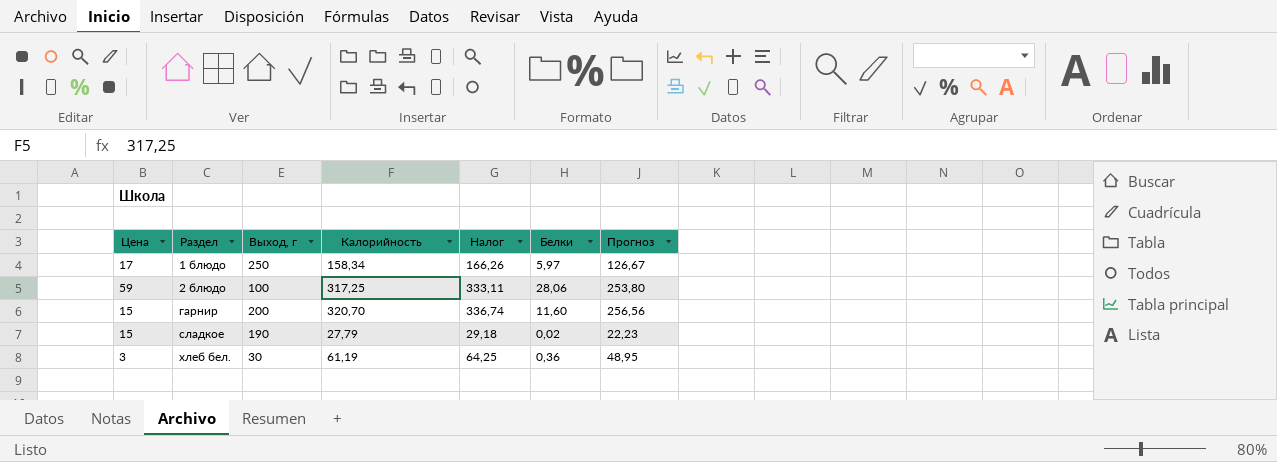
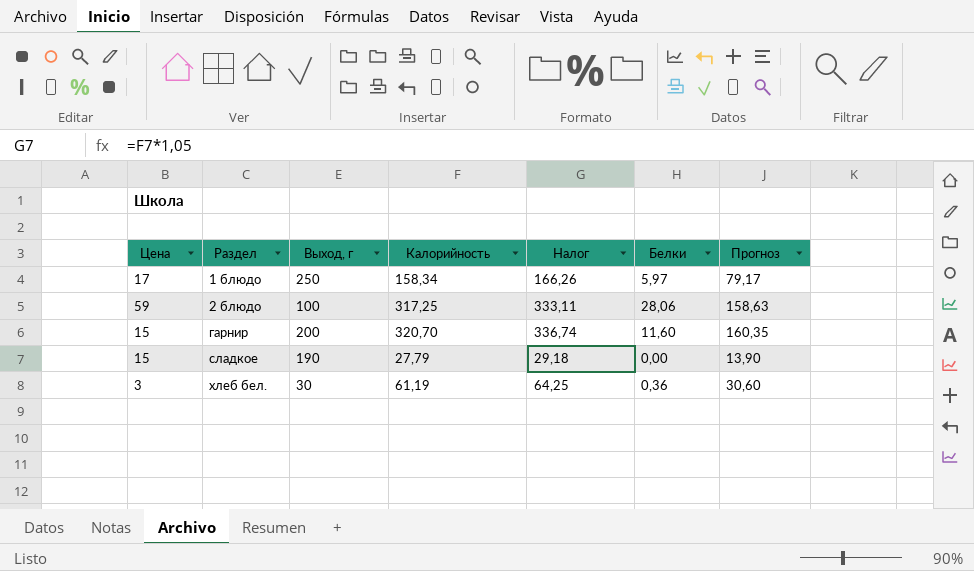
column Прогноз | formula: [Калорийность] * 0,8 -> [Калорийность] * 0,5
сладкое | Белки: 0,02 -> 0,00

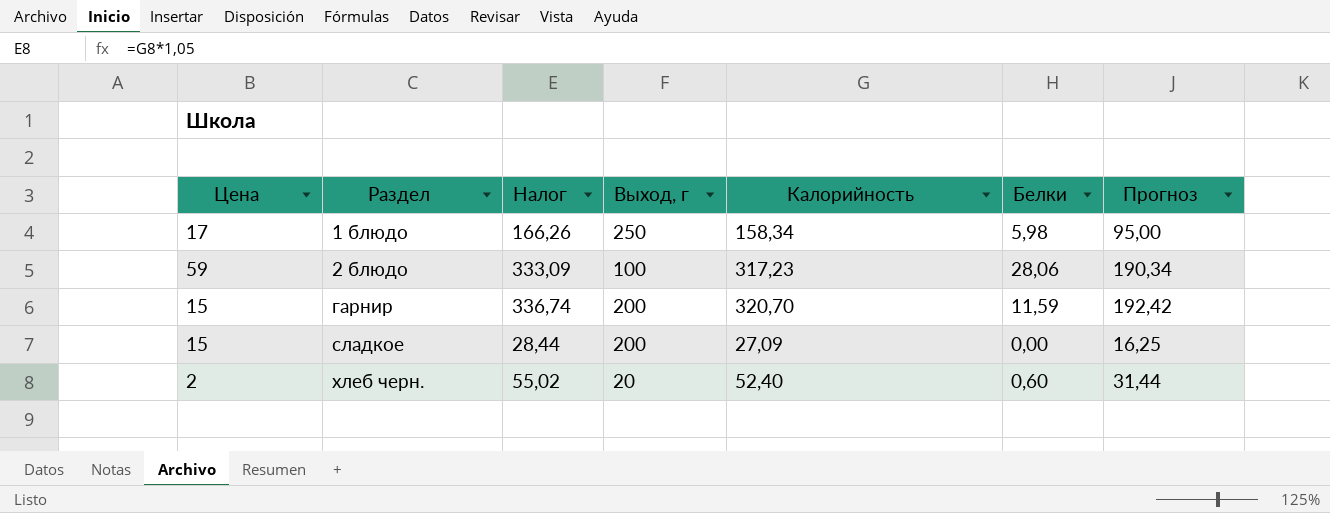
column Налог | position: 5 -> 3
column Прогноз | formula: [Калорийность] * 0,5 -> [Калорийность] * 0,6
row хлеб бел.: 3 | 30 | 61,19 | 64,25 | 0,36 | 30,60 -> none
1 блюдо | Белки: 5,97 -> 5,98
2 блюдо | Налог: 333,11 -> 333,09
2 блюдо | Калорийность: 317,25 -> 317,23
гарнир | Белки: 11,60 -> 11,59
сладкое | Налог: 29,18 -> 28,44
сладкое | Выход, г: 190 -> 200
сладкое | Калорийность: 27,79 -> 27,09
row хлеб черн.: none -> 2 | 55,02 | 20 | 52,40 | 0,60 | 31,44

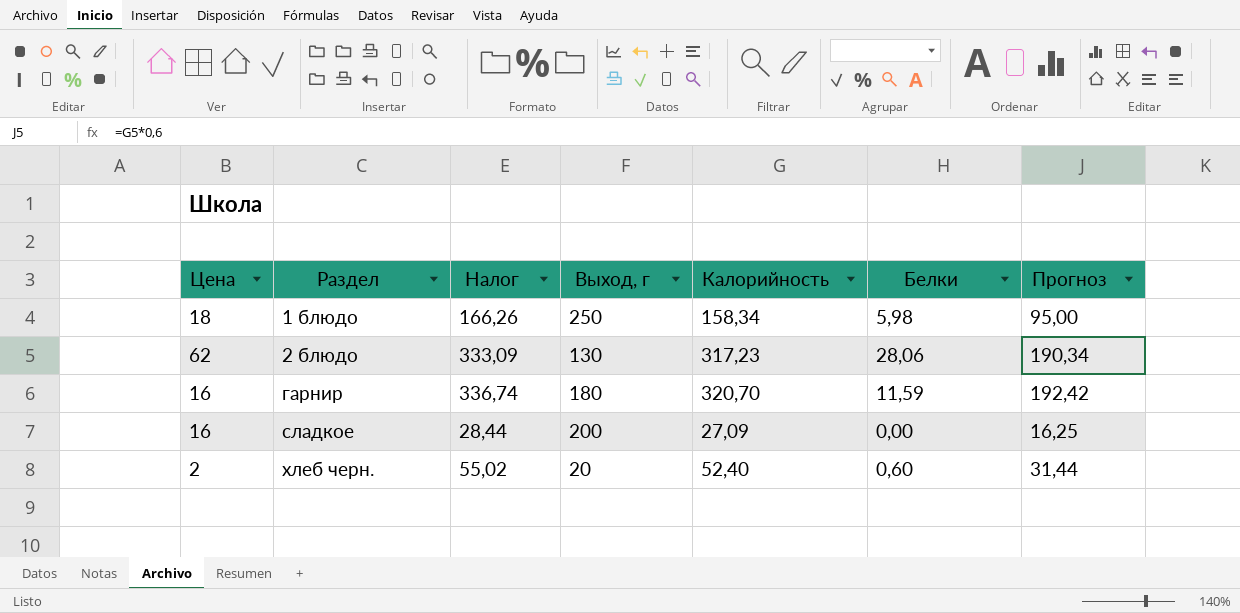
1 блюдо | Цена: 17 -> 18
2 блюдо | Цена: 59 -> 62
2 блюдо | Выход, г: 100 -> 130
гарнир | Цена: 15 -> 16
гарнир | Выход, г: 200 -> 180
сладкое | Цена: 15 -> 16

